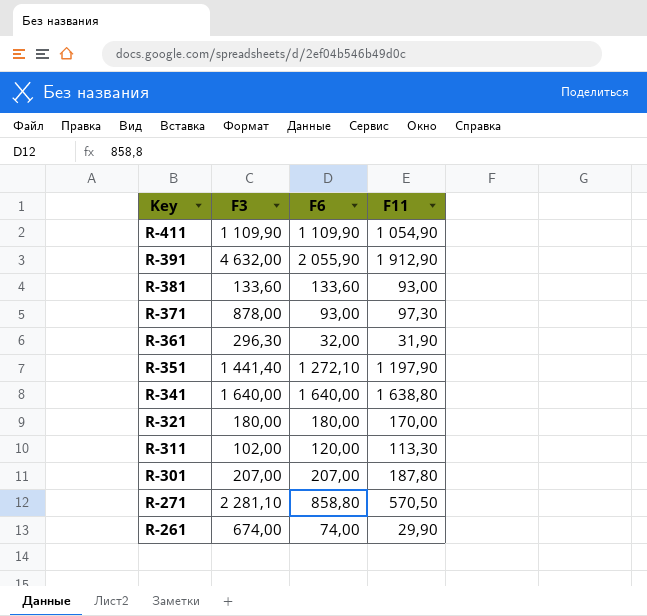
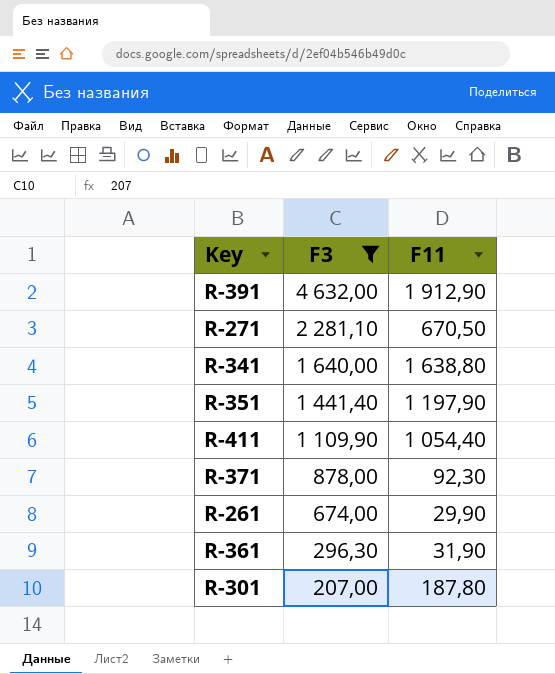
filter: none -> F3 >= 207,00
row order: Key descending -> F3 descending
column F6 | position: 3 -> none
R-271 | F11: 570,50 -> 670,50
R-411 | F11: 1 054,90 -> 1 054,40
R-371 | F11: 97,30 -> 92,30

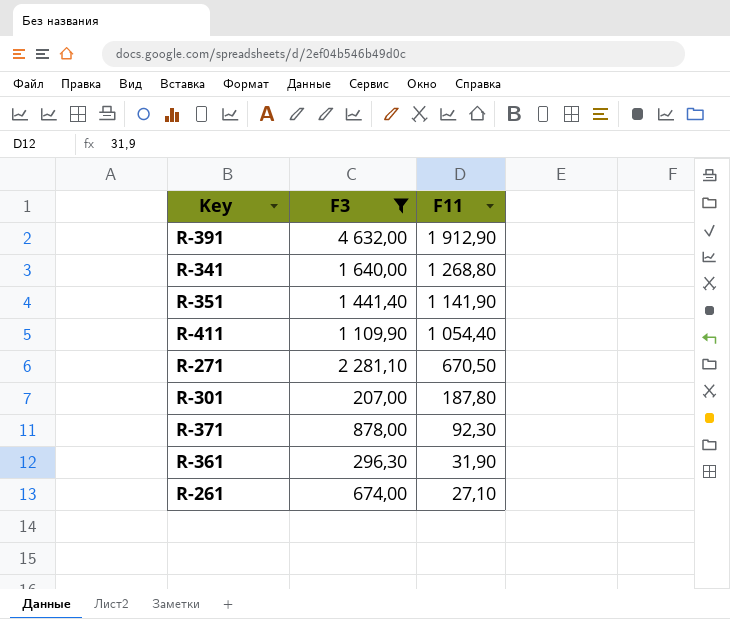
row order: F3 descending -> F11 descending
R-341 | F11: 1 638,80 -> 1 268,80
R-351 | F11: 1 197,90 -> 1 141,90
R-261 | F11: 29,90 -> 27,10

